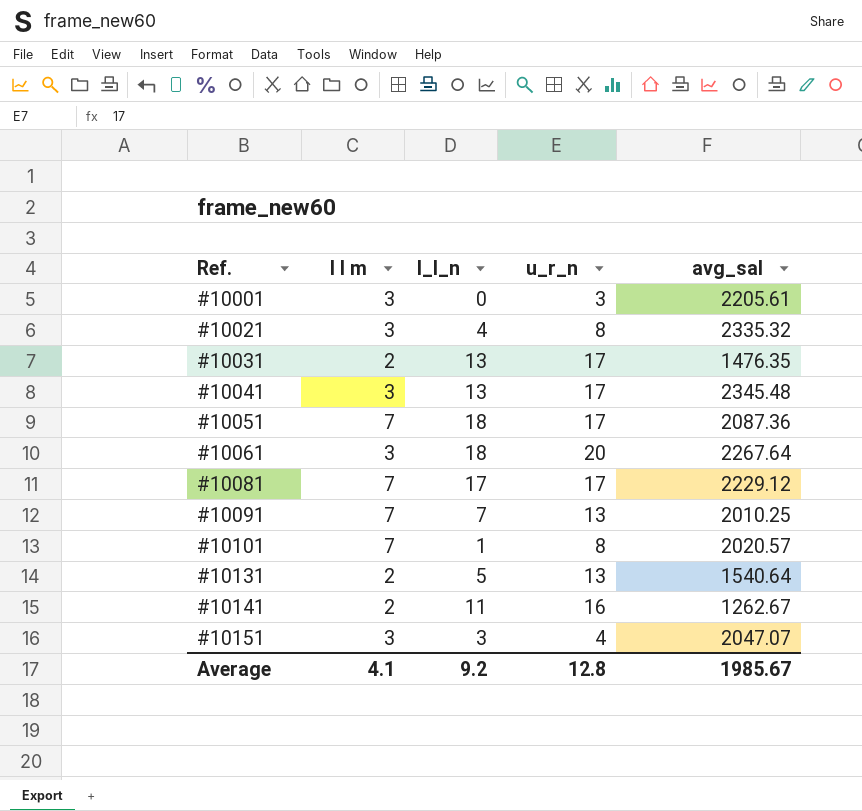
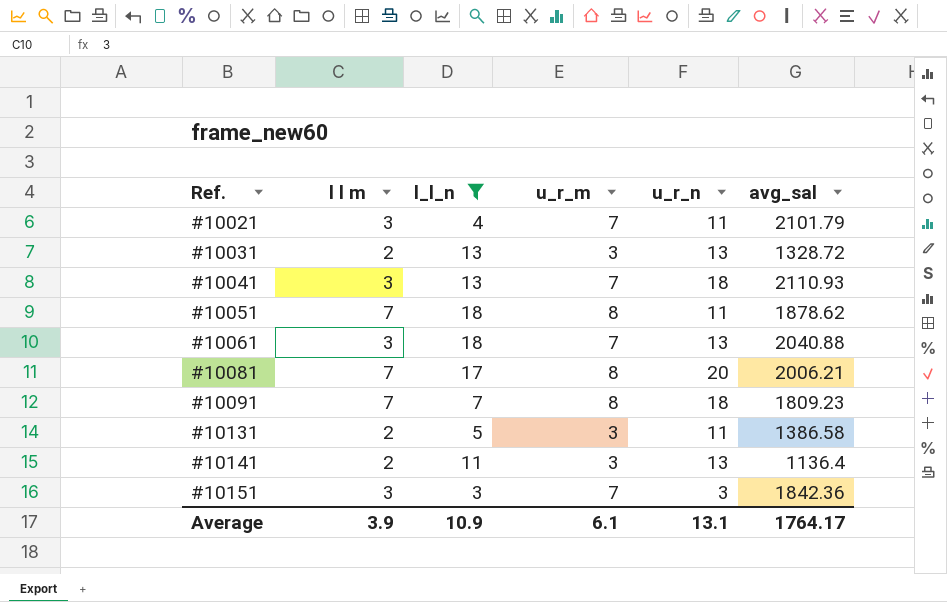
filter: none -> l_l_n >= 3
column u_r_m | position: none -> 4
#10021 | u_r_n: 8 -> 11
#10021 | avg_sal: 2335.32 -> 2101.79
#10031 | u_r_n: 17 -> 13
#10031 | avg_sal: 1476.35 -> 1328.72
#10041 | u_r_n: 17 -> 18
#10041 | avg_sal: 2345.48 -> 2110.93
#10051 | u_r_n: 17 -> 11
#10051 | avg_sal: 2087.36 -> 1878.62
#10061 | u_r_n: 20 -> 13
#10061 | avg_sal: 2267.64 -> 2040.88
#10081 | u_r_n: 17 -> 20
#10081 | avg_sal: 2229.12 -> 2006.21
#10091 | u_r_n: 13 -> 18
#10091 | avg_sal: 2010.25 -> 1809.23
#10131 | u_r_n: 13 -> 11
#10131 | avg_sal: 1540.64 -> 1386.58
#10141 | u_r_n: 16 -> 13
#10141 | avg_sal: 1262.67 -> 1136.4
#10151 | u_r_n: 4 -> 3
#10151 | avg_sal: 2047.07 -> 1842.36
Average | l l m: 4.1 -> 3.9
Average | l_l_n: 9.2 -> 10.9
Average | u_r_n: 12.8 -> 13.1
Average | avg_sal: 1985.67 -> 1764.17

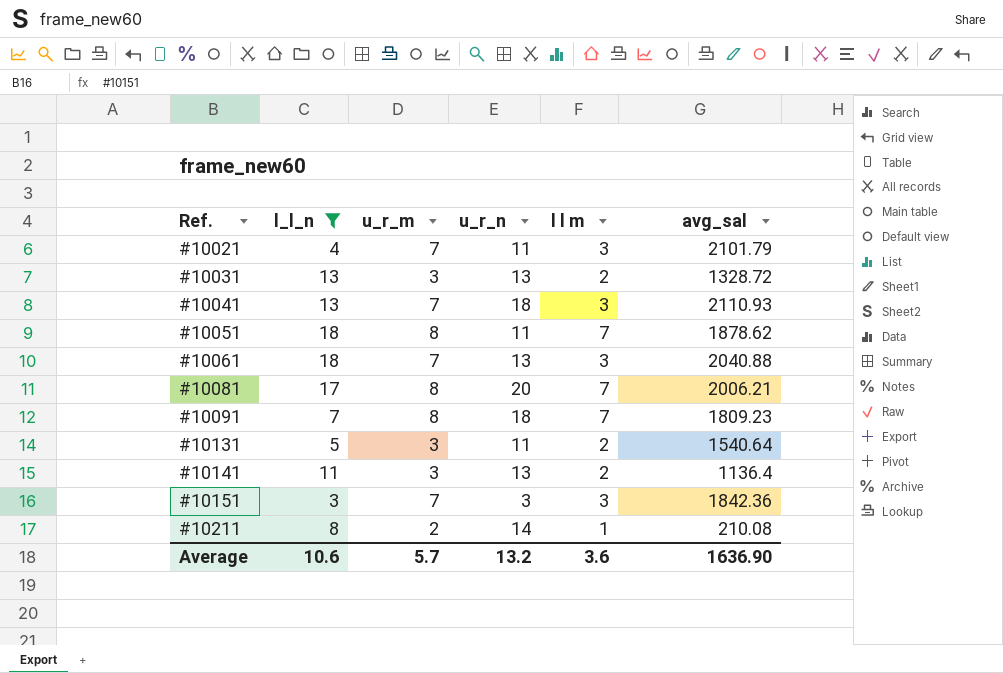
column l l m | position: 2 -> 5
#10131 | avg_sal: 1386.58 -> 1540.64
row #10211: none -> 8 | 2 | 14 | 1 | 210.08
Average | l_l_n: 10.9 -> 10.6
Average | u_r_m: 6.1 -> 5.7
Average | u_r_n: 13.1 -> 13.2
Average | l l m: 3.9 -> 3.6
Average | avg_sal: 1764.17 -> 1636.90

